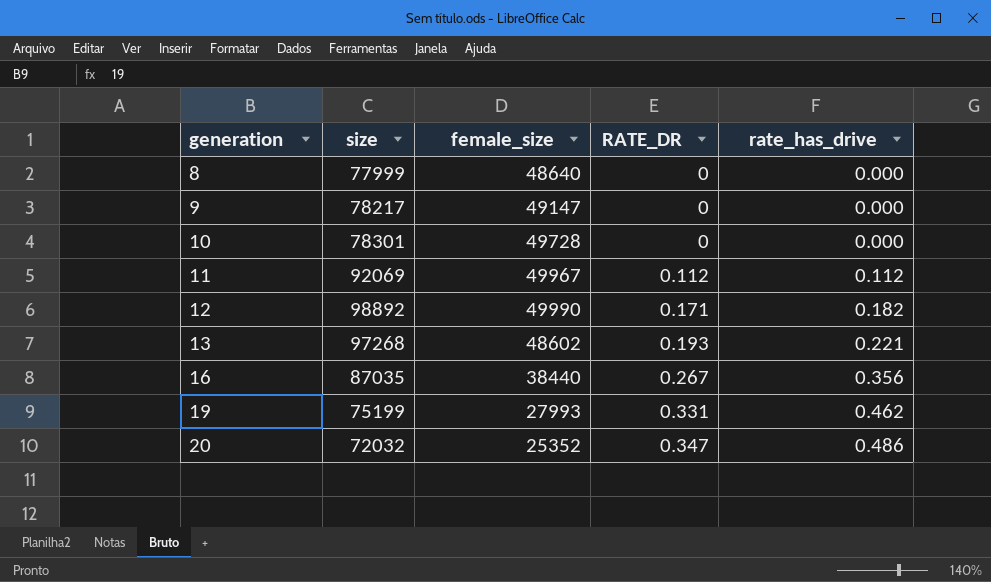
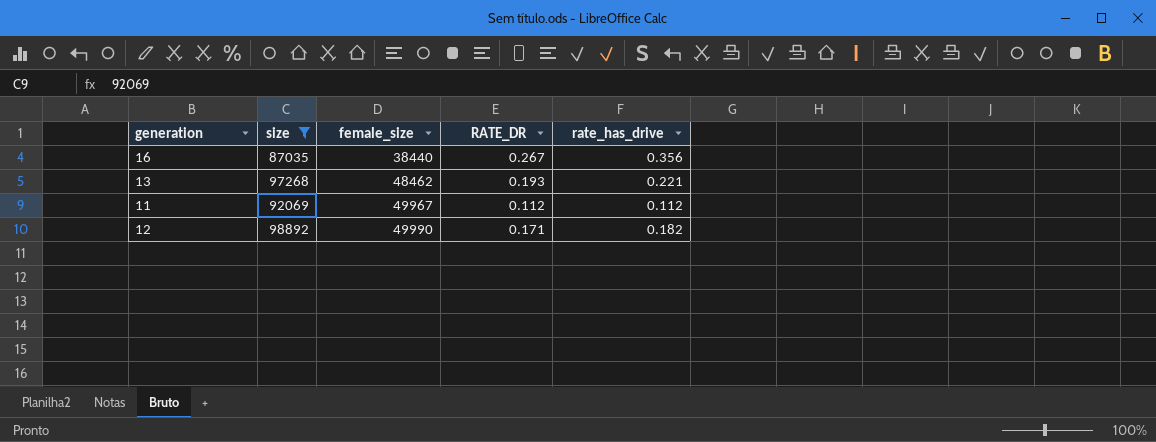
filter: none -> size >= 87035
row order: generation ascending -> female_size ascending
13 | female_size: 48602 -> 48462

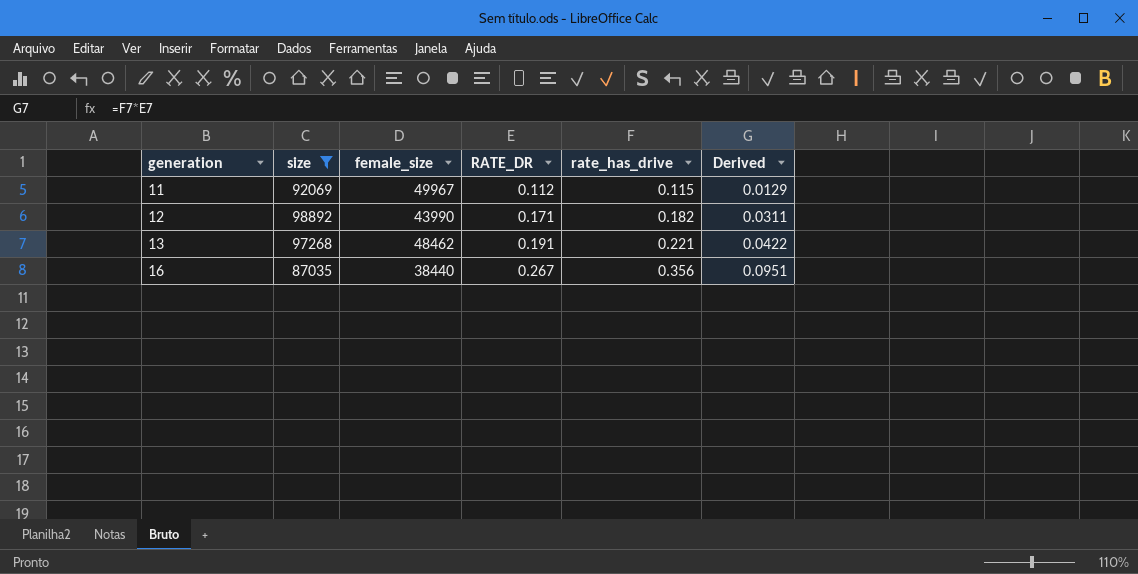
row order: female_size ascending -> generation ascending
column Derived | formula: none -> [RATE_DR] * [rate_has_drive]
11 | rate_has_drive: 0.112 -> 0.115
12 | female_size: 49990 -> 43990
13 | RATE_DR: 0.193 -> 0.191

